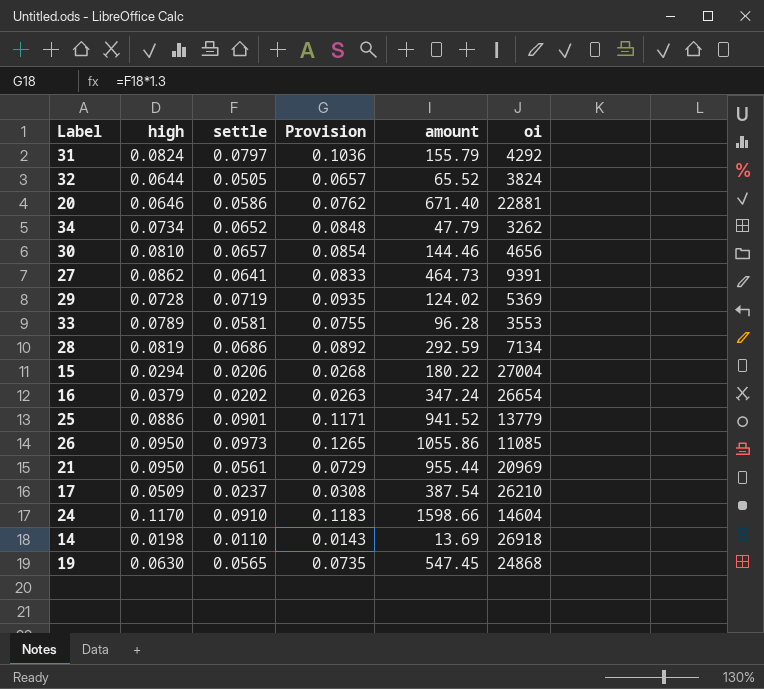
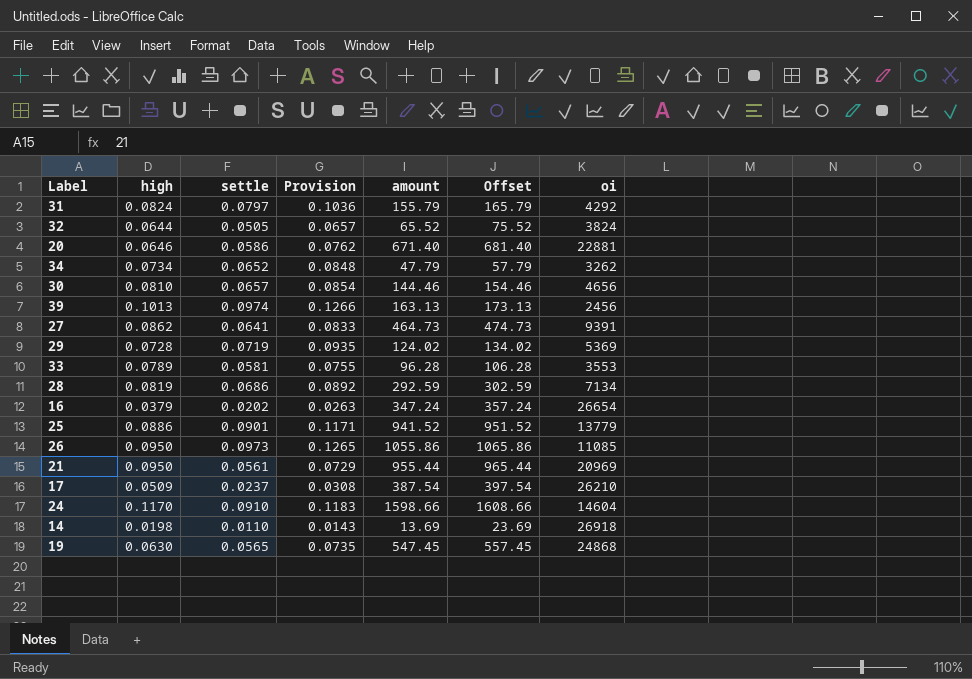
column Offset | formula: none -> [amount] + 10
row 15: 0.0294 | 0.0206 | 0.0268 | 180.22 | 27004 -> none
row 39: none -> 0.1013 | 0.0974 | 0.1266 | 163.13 | 173.13 | 2456

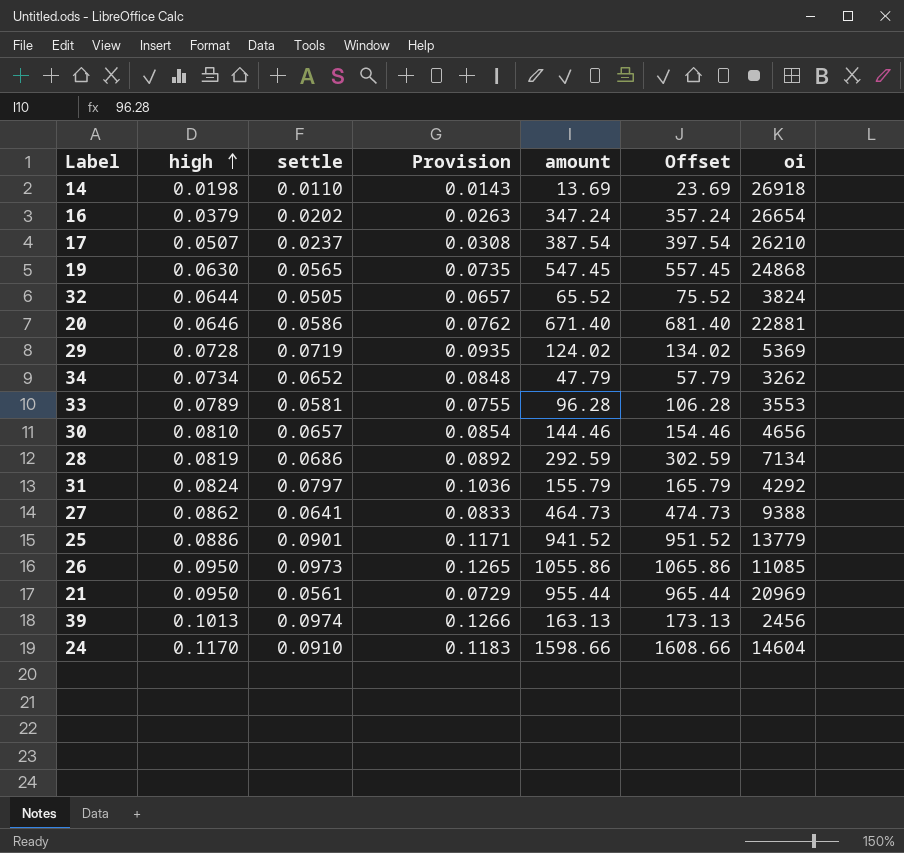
row order: none -> high ascending
17 | high: 0.0509 -> 0.0507
27 | oi: 9391 -> 9388

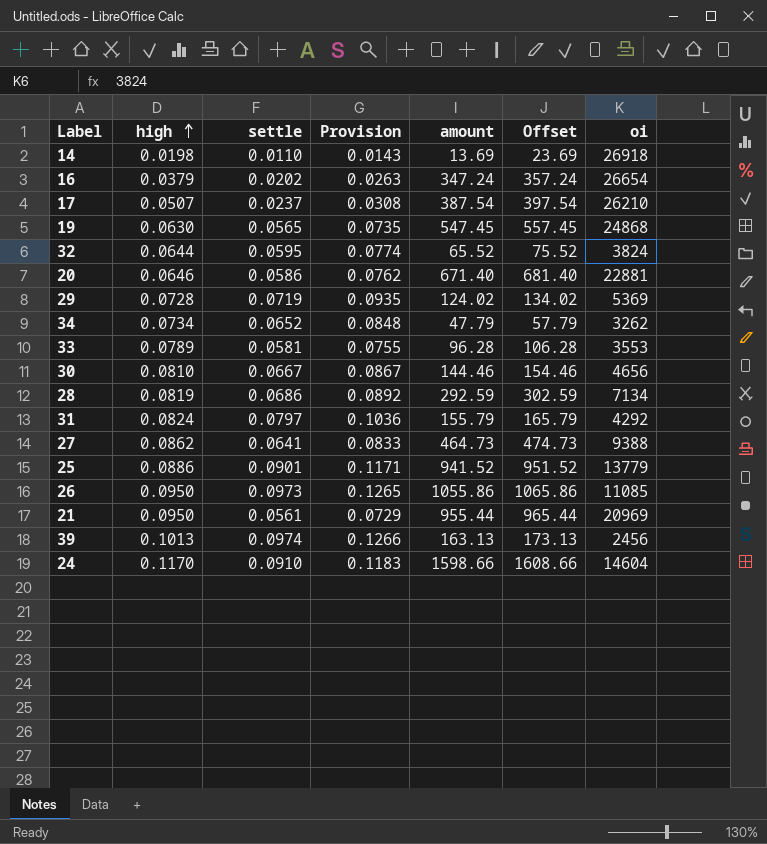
32 | settle: 0.0505 -> 0.0595
32 | Provision: 0.0657 -> 0.0774
30 | settle: 0.0657 -> 0.0667
30 | Provision: 0.0854 -> 0.0867

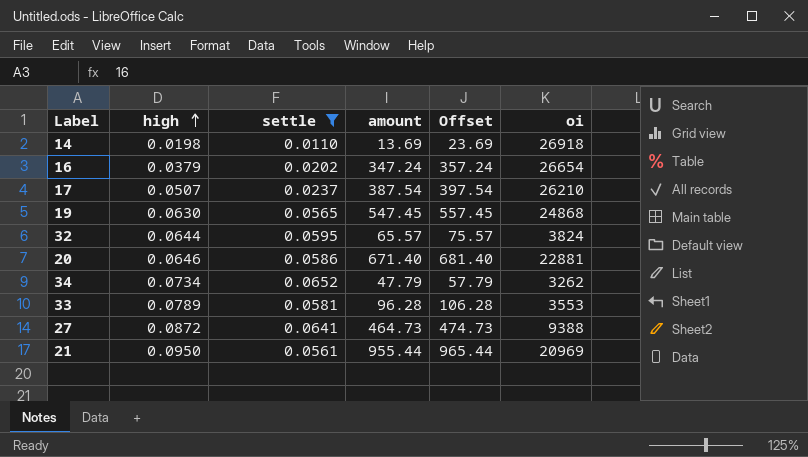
filter: none -> settle <= 0.0652
column Provision | formula: [settle] * 1.3 -> none
32 | amount: 65.52 -> 65.57
32 | Offset: 75.52 -> 75.57
27 | high: 0.0862 -> 0.0872

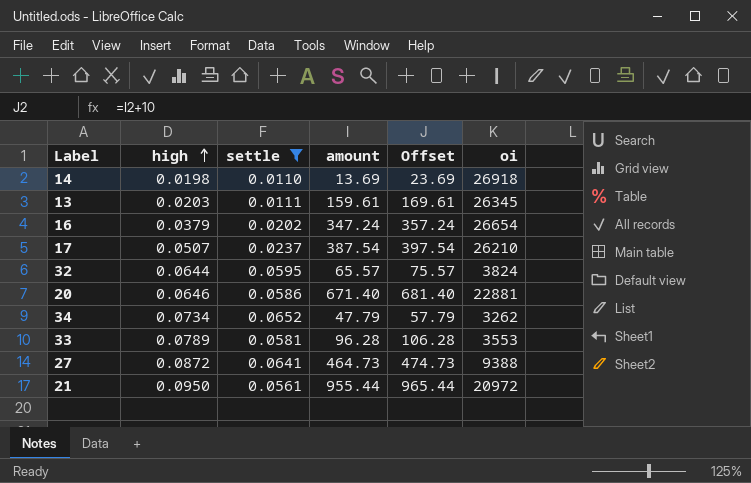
row 19: 0.0630 | 0.0565 | 547.45 | 557.45 | 24868 -> none
row 13: none -> 0.0203 | 0.0111 | 159.61 | 169.61 | 26345
21 | oi: 20969 -> 20972

